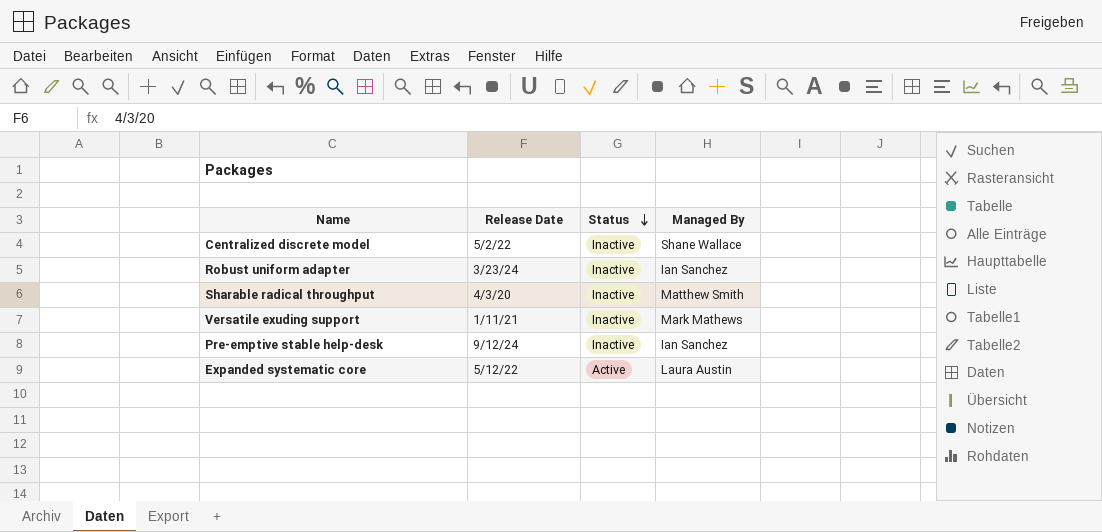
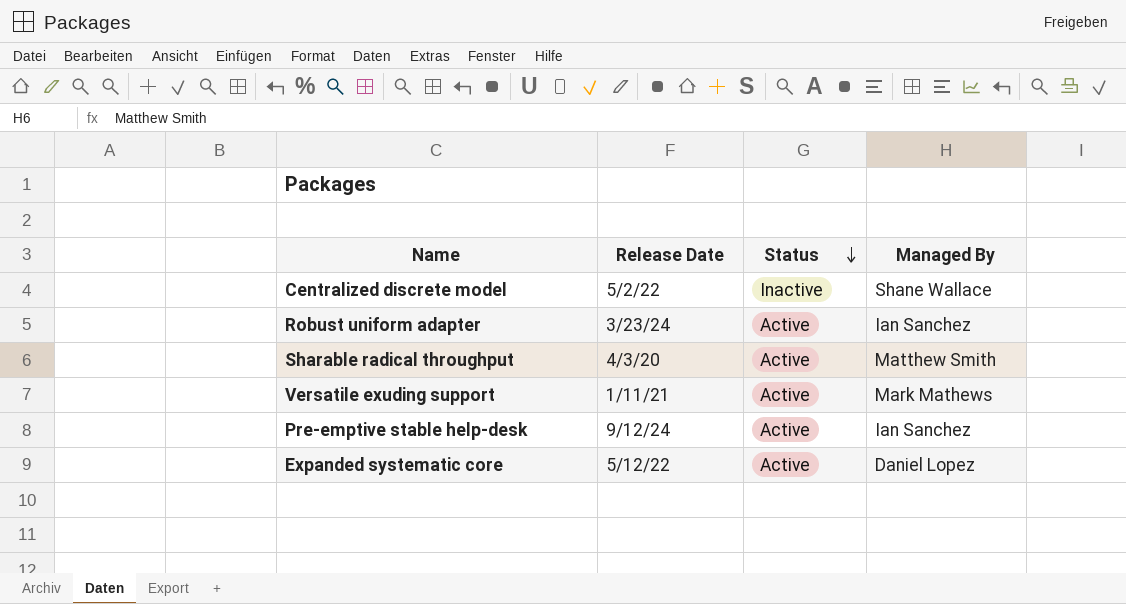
Robust uniform adapter | Status: Inactive -> Active
Sharable radical throughput | Status: Inactive -> Active
Versatile exuding support | Status: Inactive -> Active
Pre-emptive stable help-desk | Status: Inactive -> Active
Expanded systematic core | Managed By: Laura Austin -> Daniel Lopez

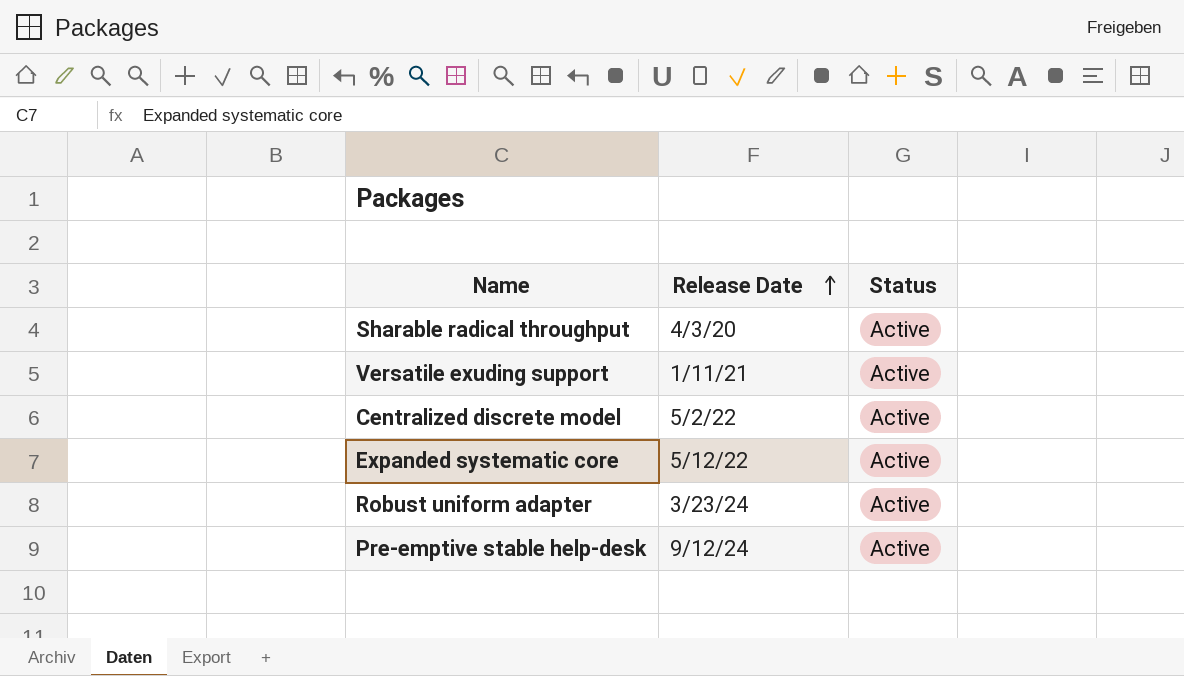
row order: Status descending -> Release Date ascending
column Managed By | position: 4 -> none
Centralized discrete model | Status: Inactive -> Active

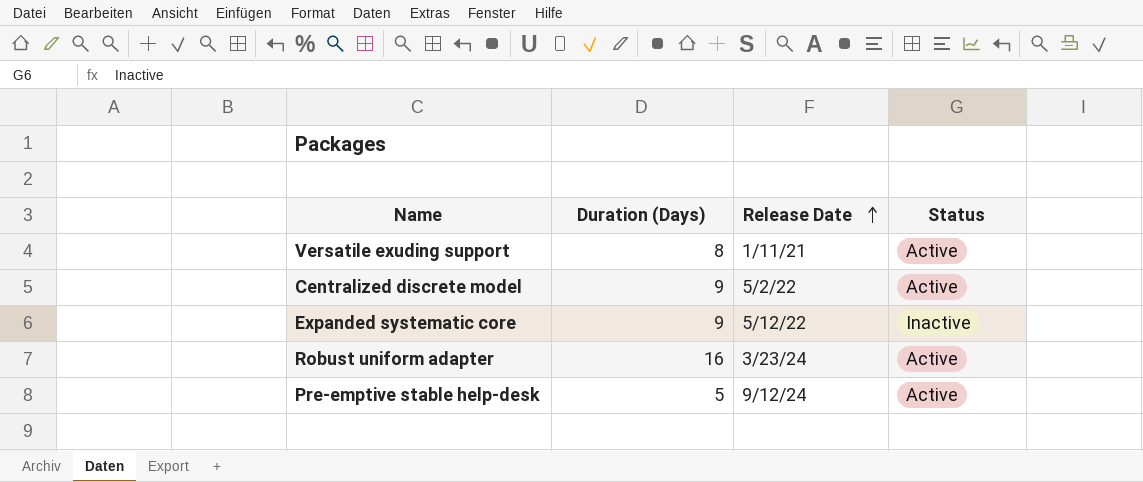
column Duration (Days) | position: none -> 2
row Sharable radical throughput: 4/3/20 | Active -> none
Expanded systematic core | Status: Active -> Inactive

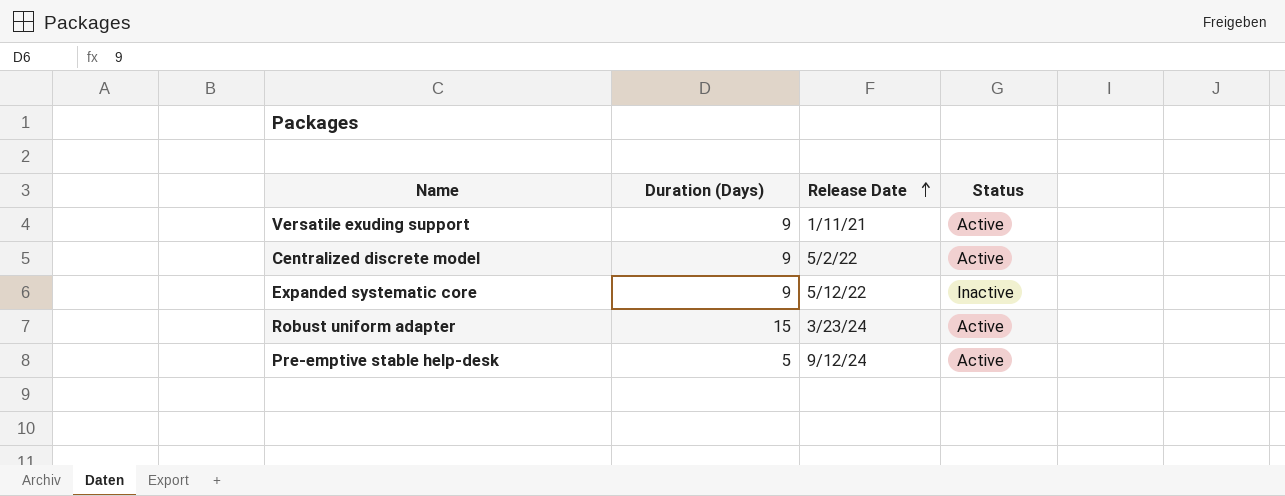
Versatile exuding support | Duration (Days): 8 -> 9
Robust uniform adapter | Duration (Days): 16 -> 15

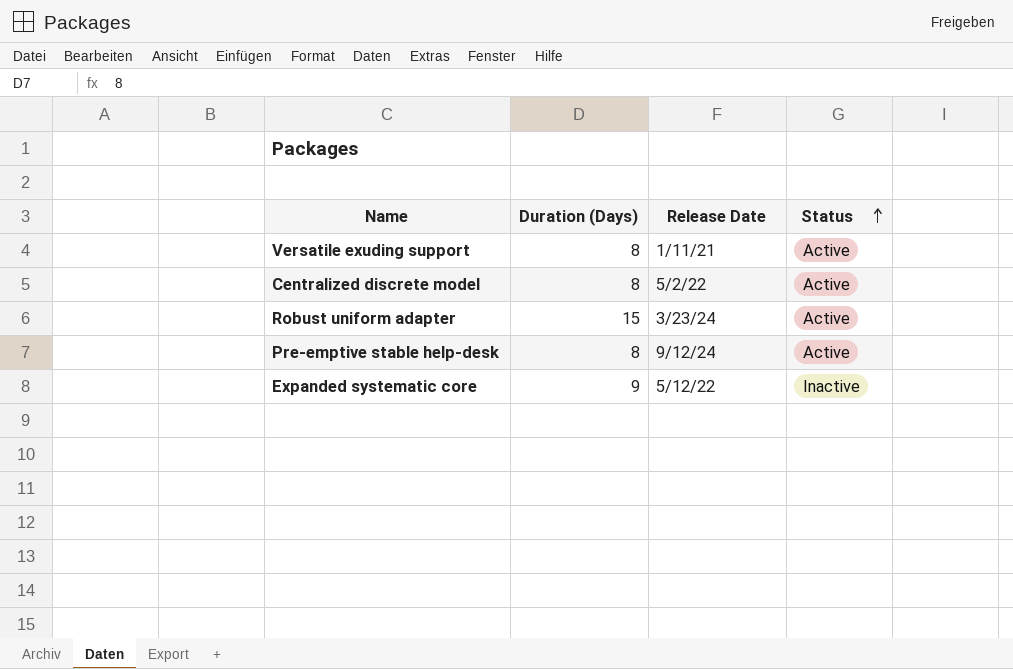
row order: Release Date ascending -> Status ascending
Versatile exuding support | Duration (Days): 9 -> 8
Centralized discrete model | Duration (Days): 9 -> 8
Pre-emptive stable help-desk | Duration (Days): 5 -> 8

